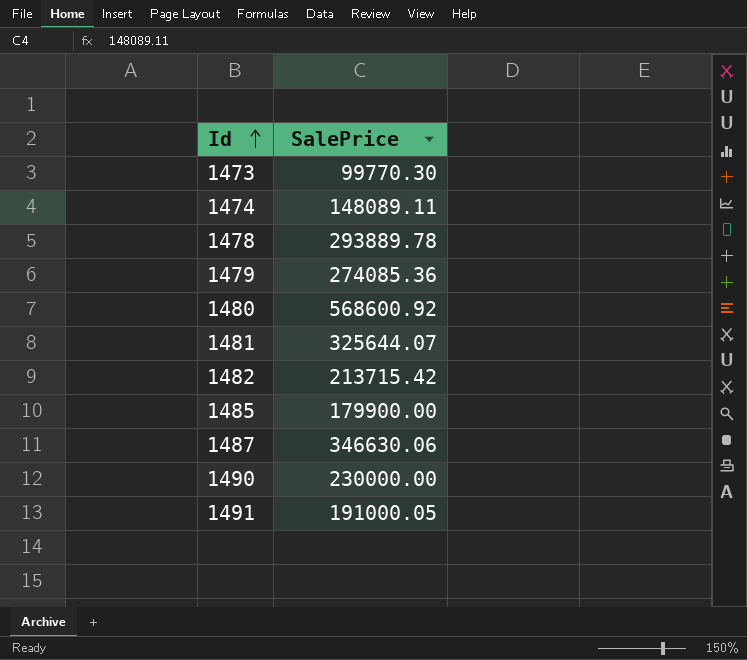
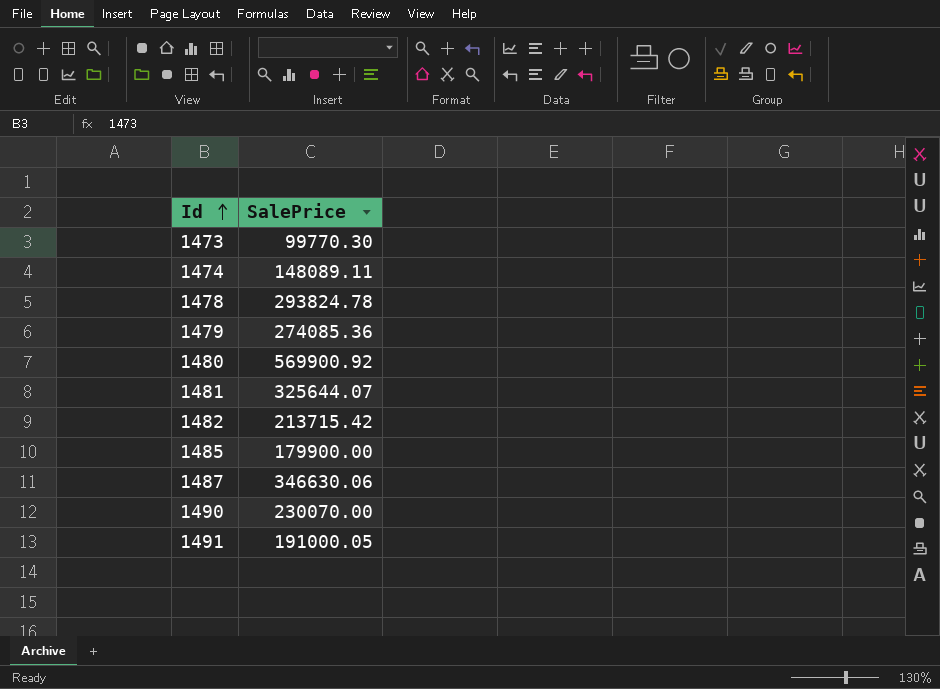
1478 | SalePrice: 293889.78 -> 293824.78
1480 | SalePrice: 568600.92 -> 569900.92
1490 | SalePrice: 230000.00 -> 230070.00

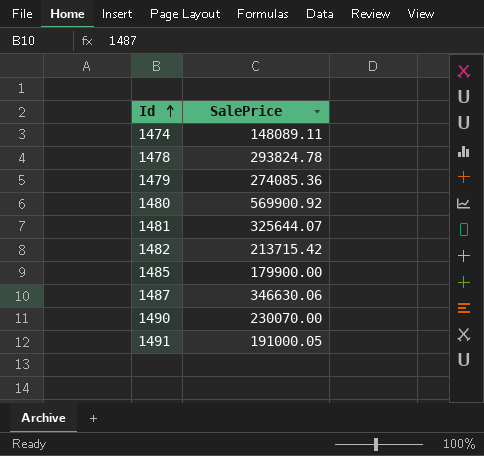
row 1473: 99770.30 -> none

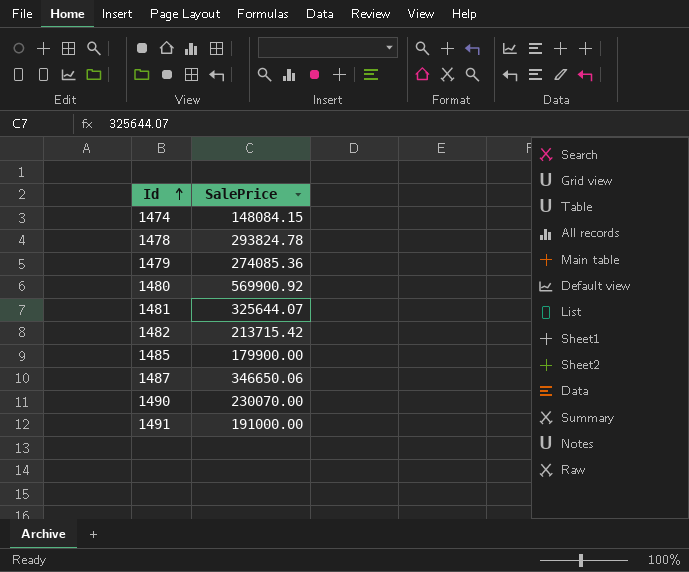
1474 | SalePrice: 148089.11 -> 148084.15
1487 | SalePrice: 346630.06 -> 346650.06
1491 | SalePrice: 191000.05 -> 191000.00

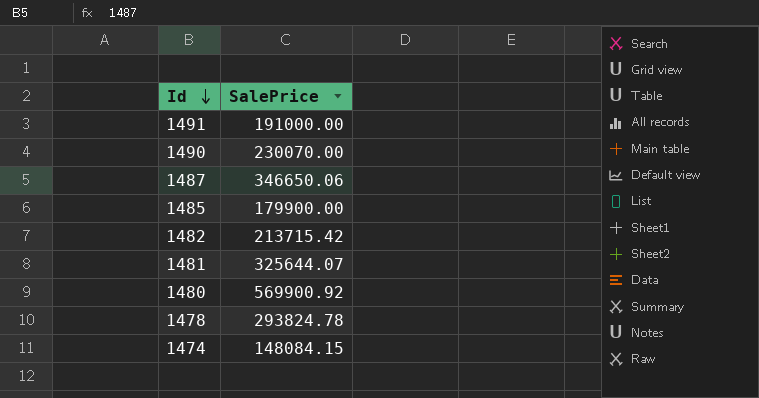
row order: Id ascending -> Id descending
row 1479: 274085.36 -> none

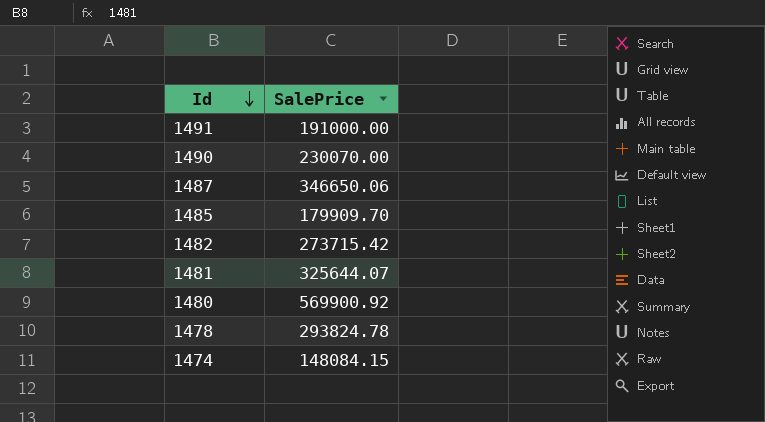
1485 | SalePrice: 179900.00 -> 179909.70
1482 | SalePrice: 213715.42 -> 273715.42

